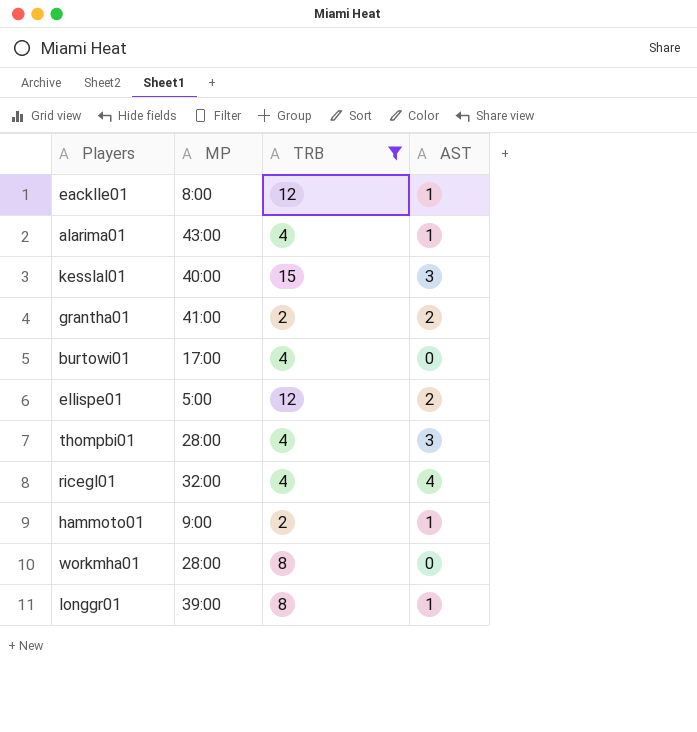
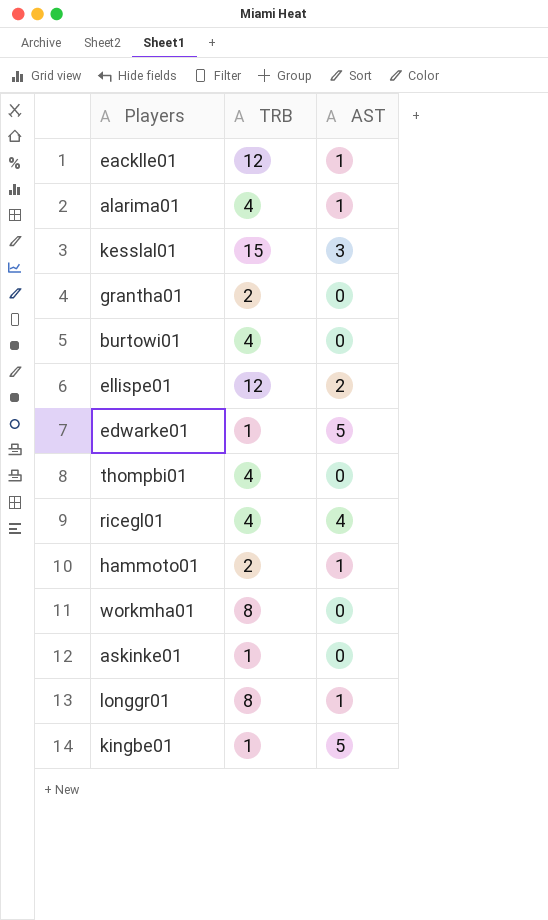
filter: TRB != 1 -> none
column MP | position: 2 -> none
grantha01 | AST: 2 -> 0
thompbi01 | AST: 3 -> 0

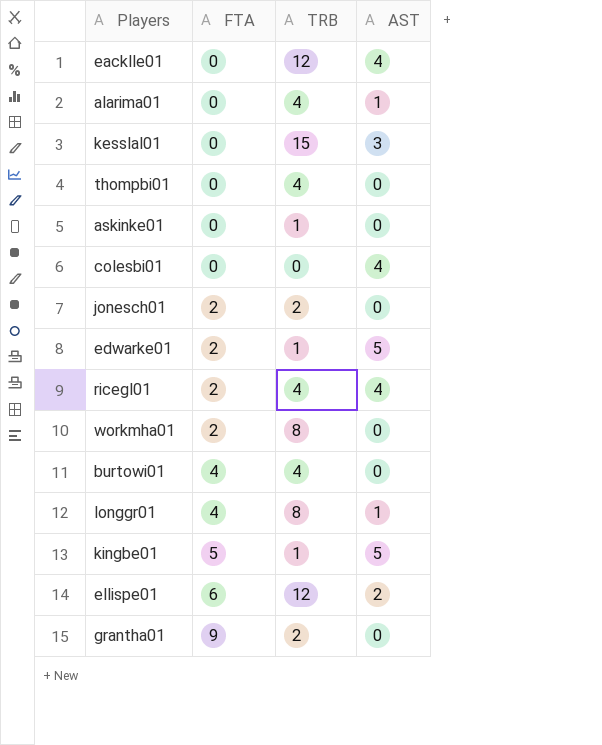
row order: none -> FTA ascending
column FTA | position: none -> 2
row hammoto01: 2 | 1 -> none
eacklle01 | AST: 1 -> 4
row colesbi01: none -> 0 | 0 | 4
row jonesch01: none -> 2 | 2 | 0

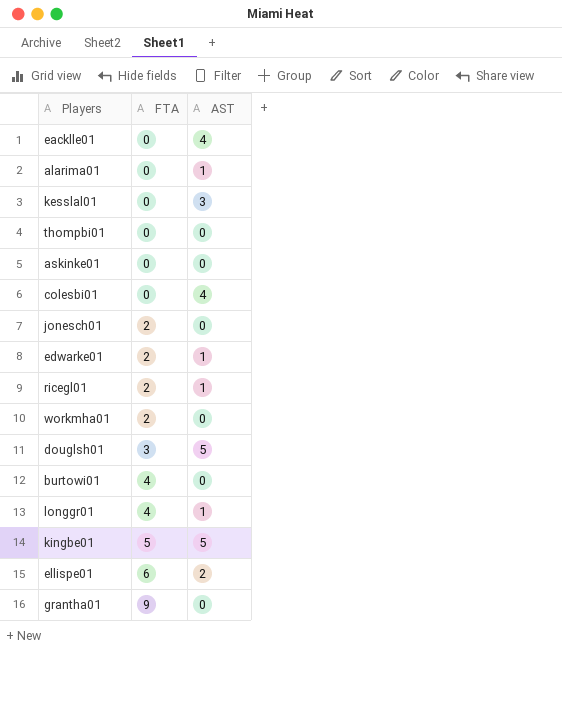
column TRB | position: 3 -> none
edwarke01 | AST: 5 -> 1
ricegl01 | AST: 4 -> 1
row douglsh01: none -> 3 | 5

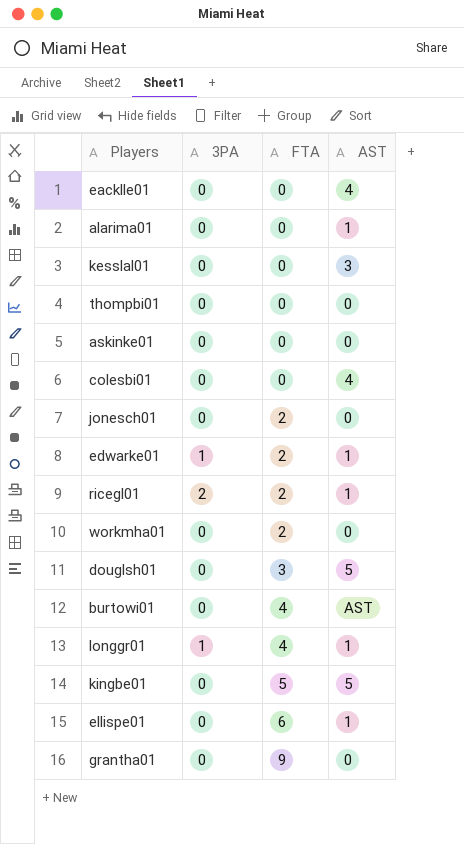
column 3PA | position: none -> 2
burtowi01 | AST: 0 -> AST
ellispe01 | AST: 2 -> 1

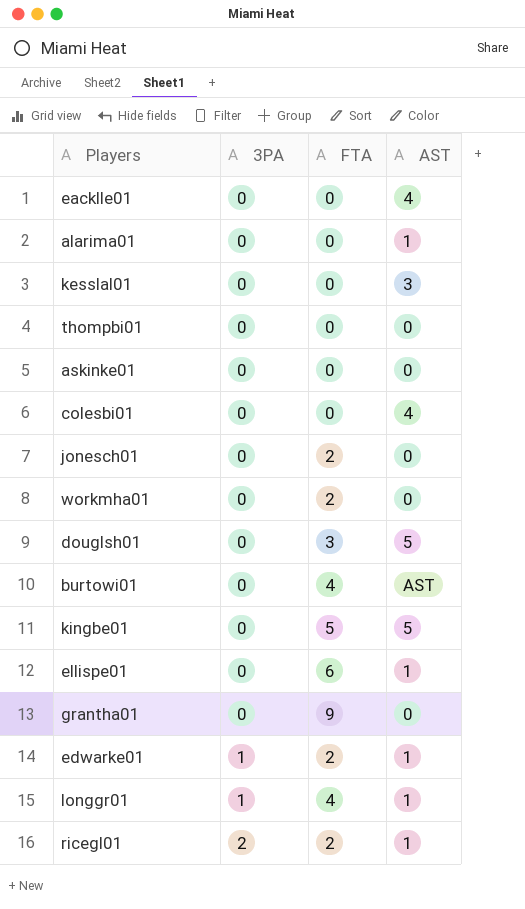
row order: FTA ascending -> 3PA ascending

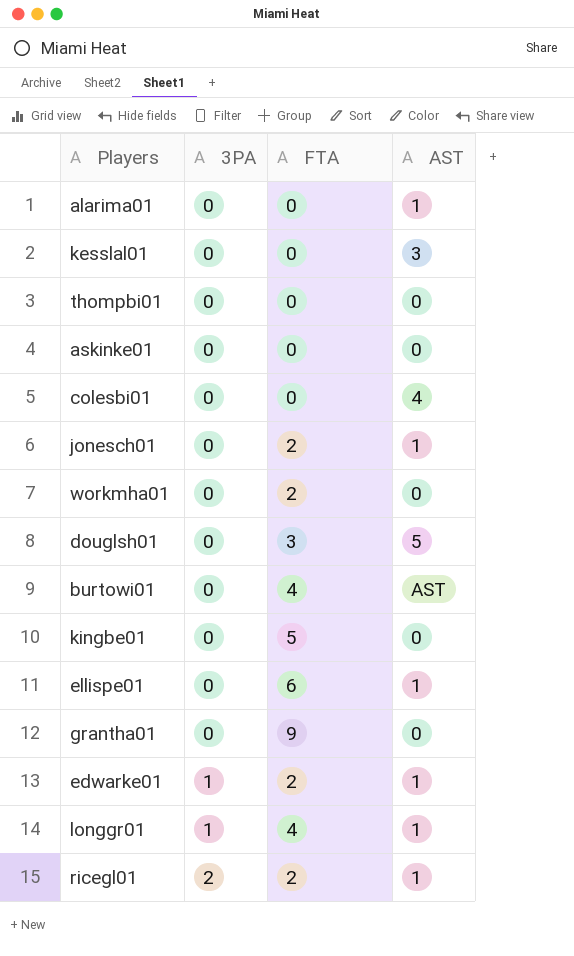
row eacklle01: 0 | 0 | 4 -> none
jonesch01 | AST: 0 -> 1
kingbe01 | AST: 5 -> 0

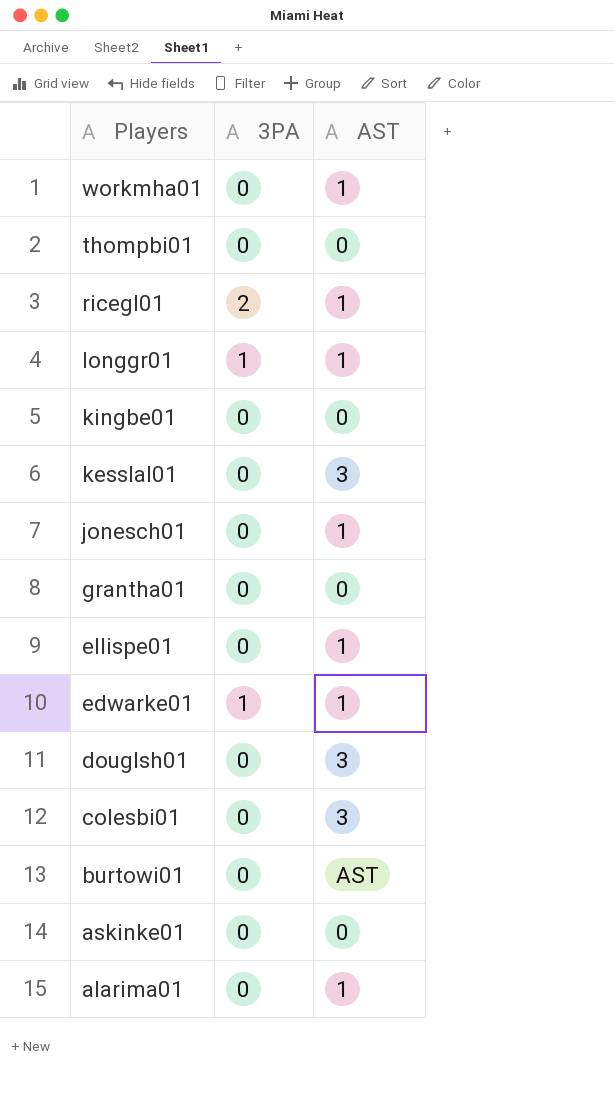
row order: 3PA ascending -> Players descending
column FTA | position: 3 -> none
workmha01 | AST: 0 -> 1
douglsh01 | AST: 5 -> 3
colesbi01 | AST: 4 -> 3

